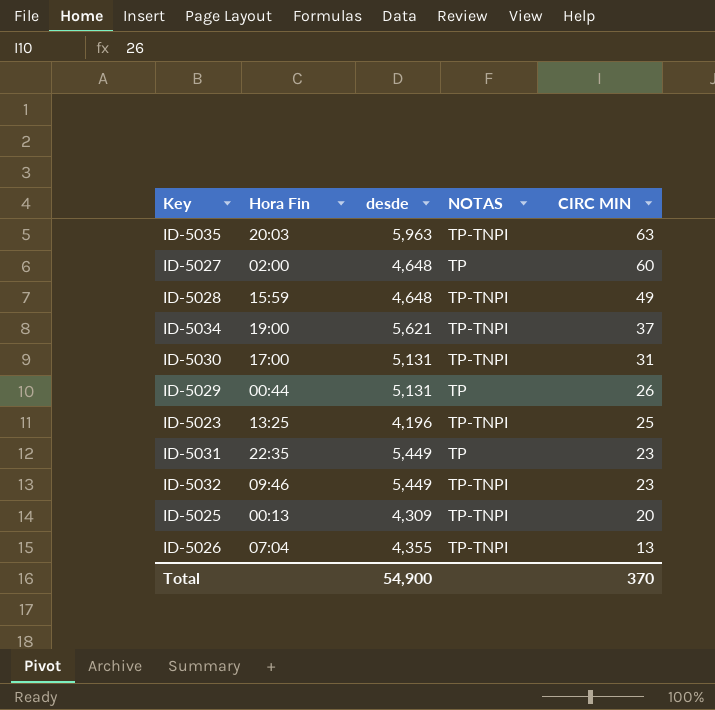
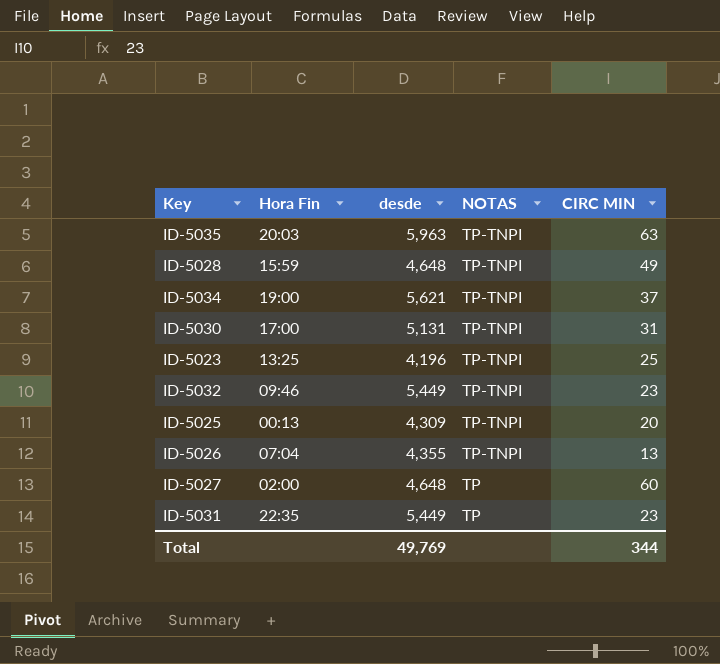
row order: CIRC MIN descending -> NOTAS descending
row ID-5029: 00:44 | 5,131 | TP | 26 -> none
Total | desde: 54,900 -> 49,769
Total | CIRC MIN: 370 -> 344

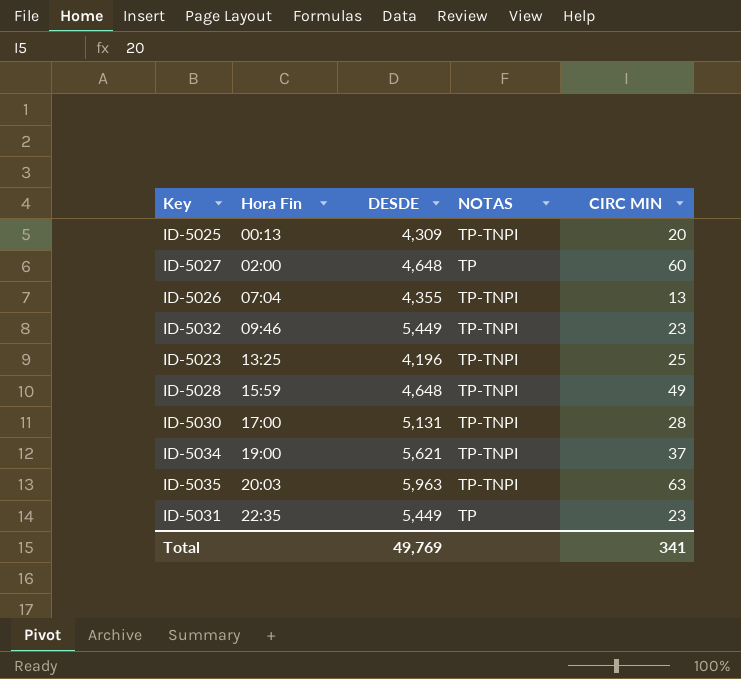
row order: NOTAS descending -> Hora Fin ascending
column name: desde -> DESDE
ID-5030 | CIRC MIN: 31 -> 28
Total | CIRC MIN: 344 -> 341

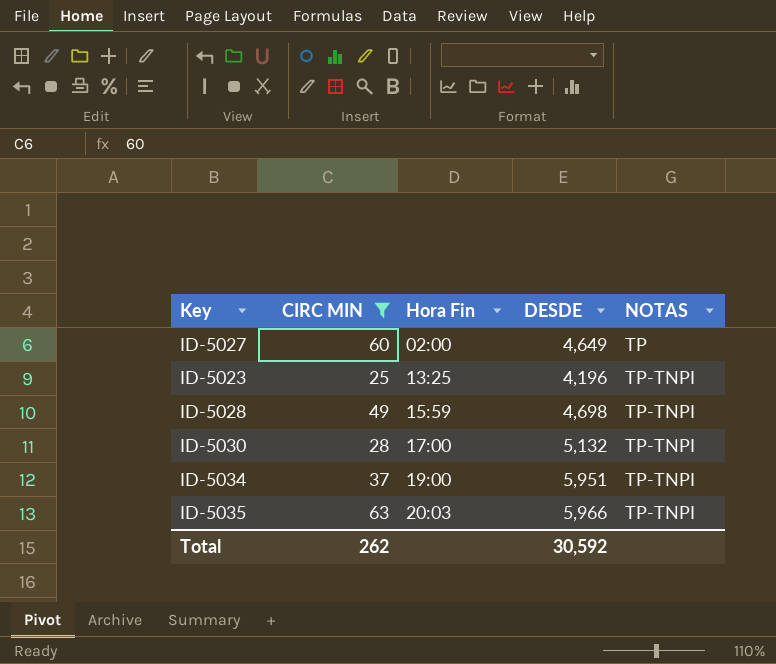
filter: none -> CIRC MIN >= 25
column CIRC MIN | position: 5 -> 2
ID-5027 | DESDE: 4,648 -> 4,649
ID-5028 | DESDE: 4,648 -> 4,698
ID-5030 | DESDE: 5,131 -> 5,132
ID-5034 | DESDE: 5,621 -> 5,951
ID-5035 | DESDE: 5,963 -> 5,966
Total | CIRC MIN: 341 -> 262
Total | DESDE: 49,769 -> 30,592

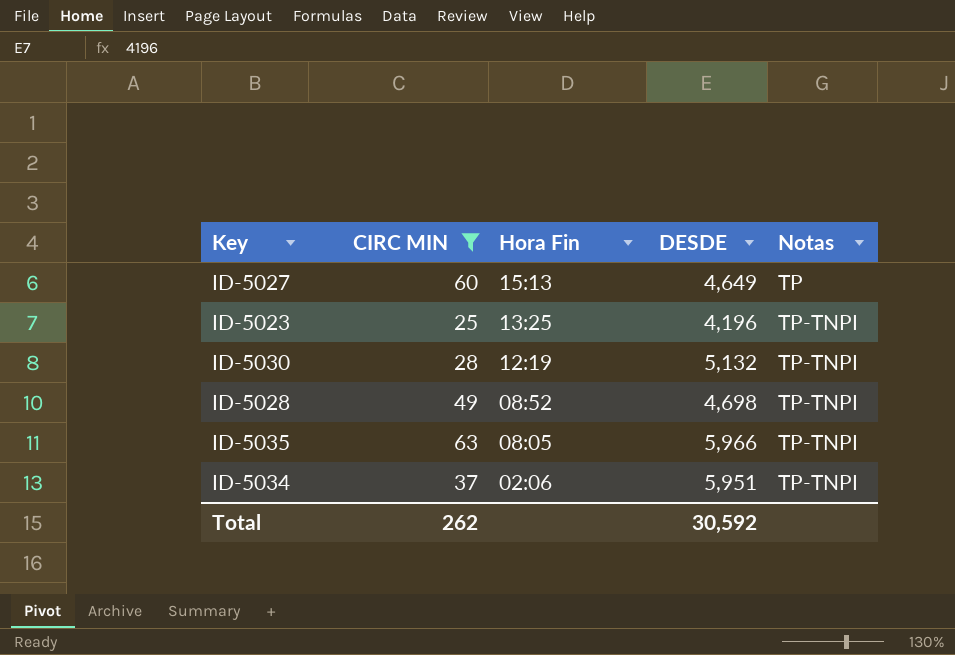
row order: Hora Fin ascending -> Hora Fin descending
column name: NOTAS -> Notas
ID-5027 | Hora Fin: 02:00 -> 15:13
ID-5030 | Hora Fin: 17:00 -> 12:19
ID-5028 | Hora Fin: 15:59 -> 08:52
ID-5035 | Hora Fin: 20:03 -> 08:05
ID-5034 | Hora Fin: 19:00 -> 02:06

